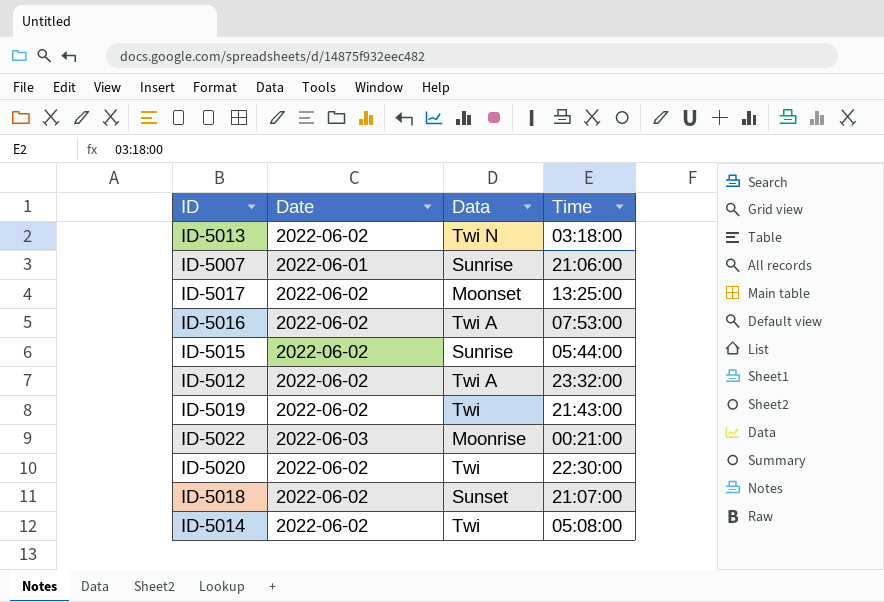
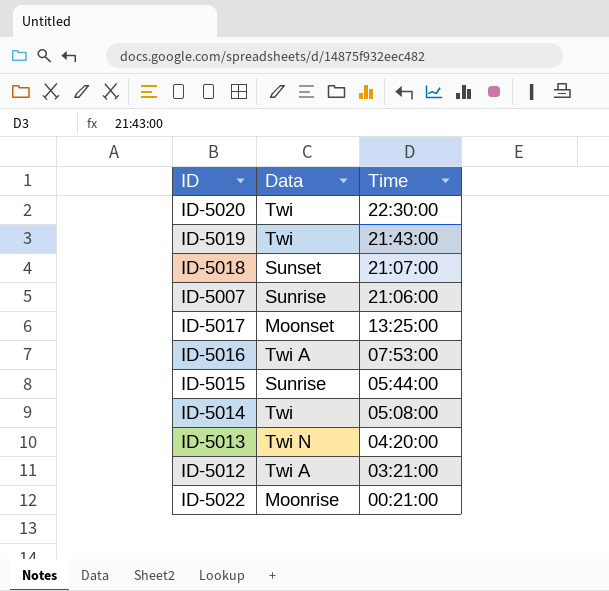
row order: none -> Time descending
column Date | position: 2 -> none
ID-5013 | Time: 03:18:00 -> 04:20:00
ID-5012 | Time: 23:32:00 -> 03:21:00

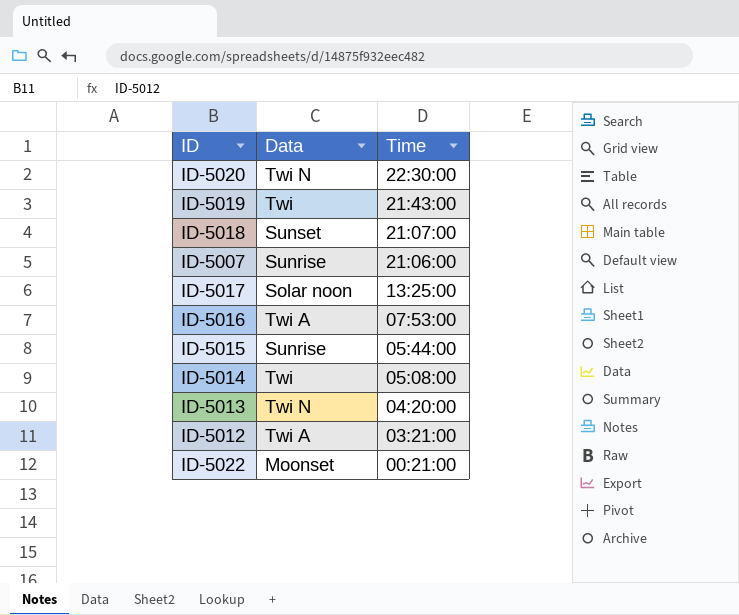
ID-5020 | Data: Twi -> Twi N
ID-5017 | Data: Moonset -> Solar noon
ID-5022 | Data: Moonrise -> Moonset

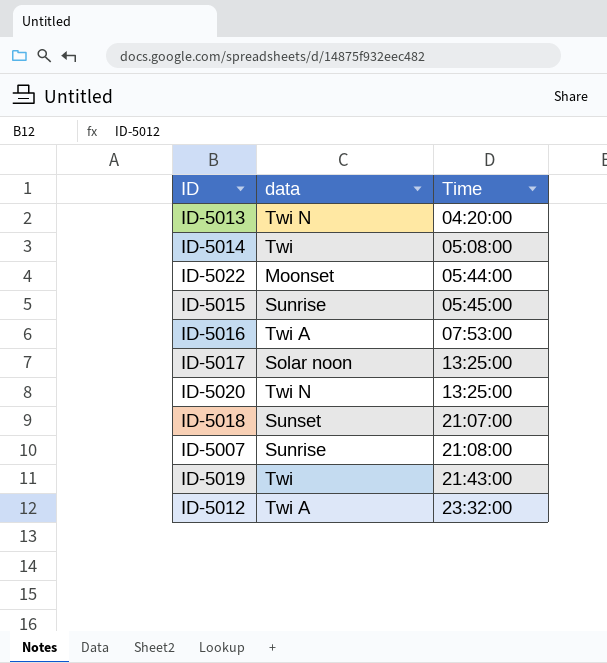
row order: Time descending -> Time ascending
column name: Data -> data
ID-5022 | Time: 00:21:00 -> 05:44:00
ID-5015 | Time: 05:44:00 -> 05:45:00
ID-5020 | Time: 22:30:00 -> 13:25:00
ID-5007 | Time: 21:06:00 -> 21:08:00
ID-5012 | Time: 03:21:00 -> 23:32:00

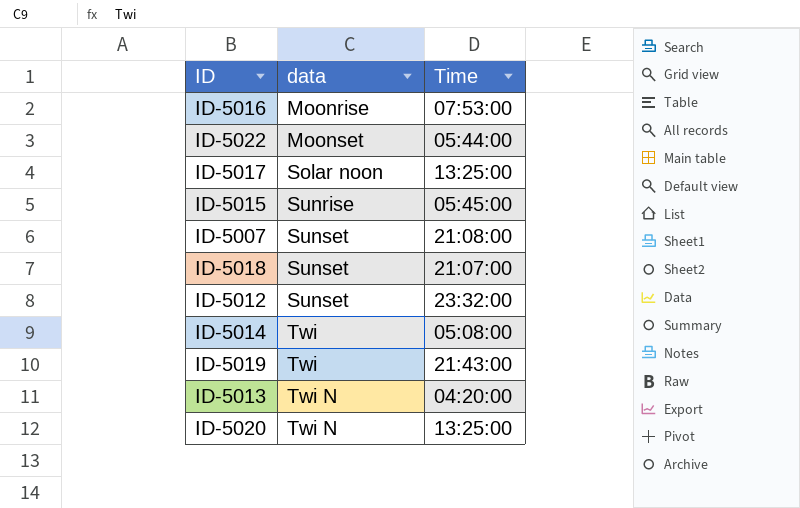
row order: Time ascending -> data ascending
ID-5016 | data: Twi A -> Moonrise
ID-5007 | data: Sunrise -> Sunset
ID-5012 | data: Twi A -> Sunset

